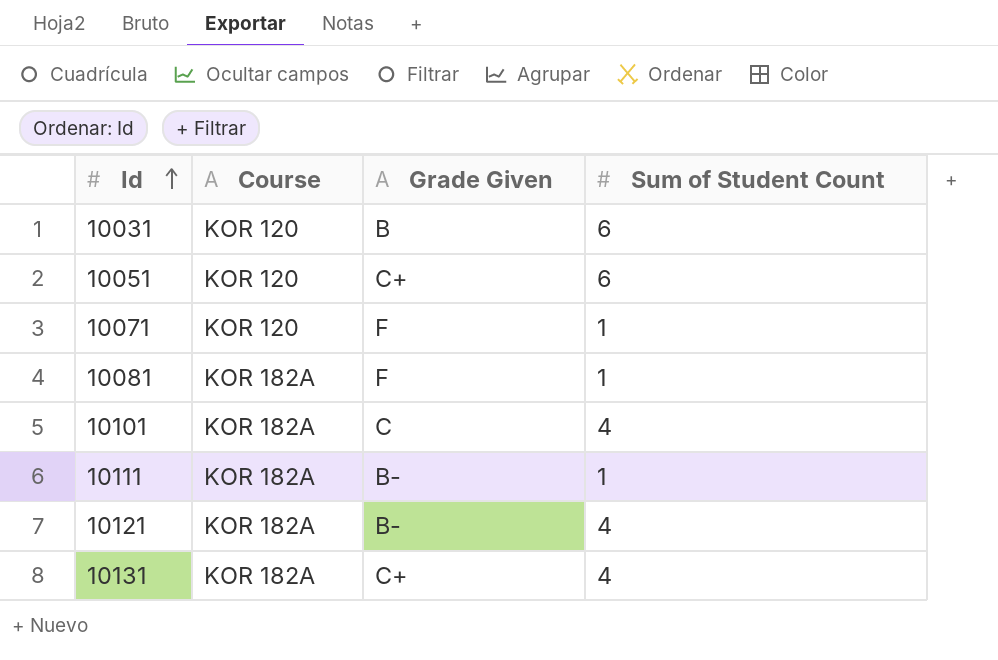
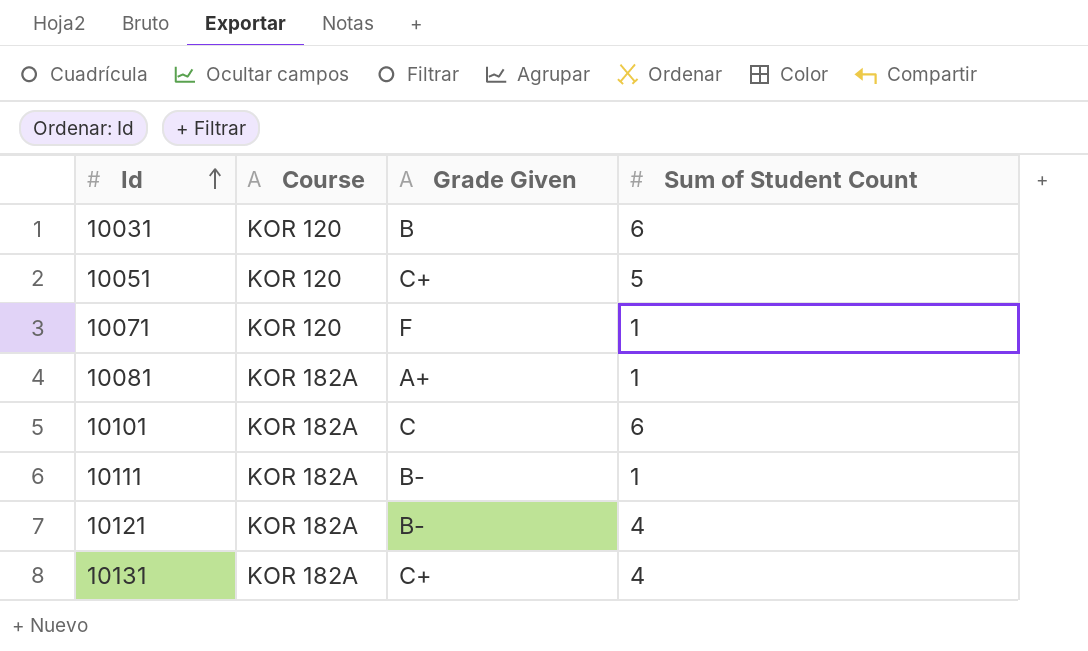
10051 | Sum of Student Count: 6 -> 5
10081 | Grade Given: F -> A+
10101 | Sum of Student Count: 4 -> 6

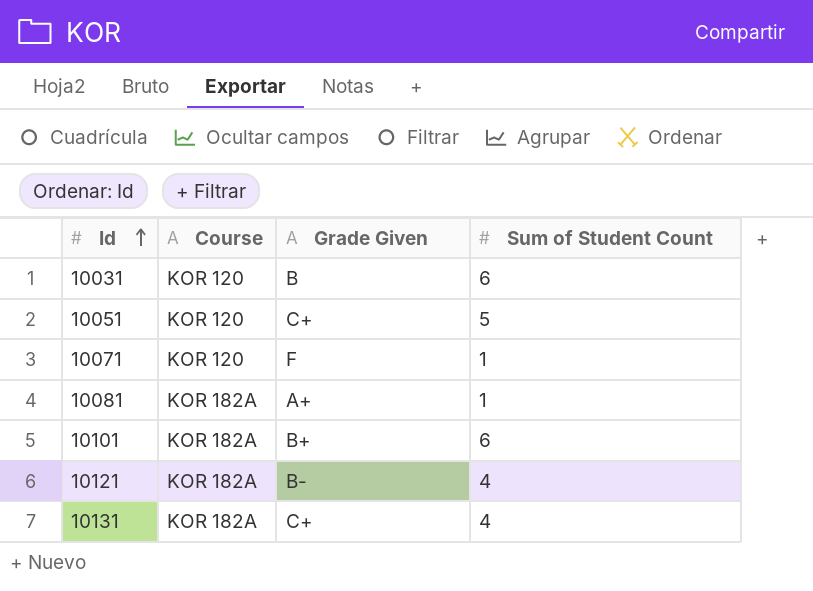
row 10111: KOR 182A | B- | 1 -> none
10101 | Grade Given: C -> B+

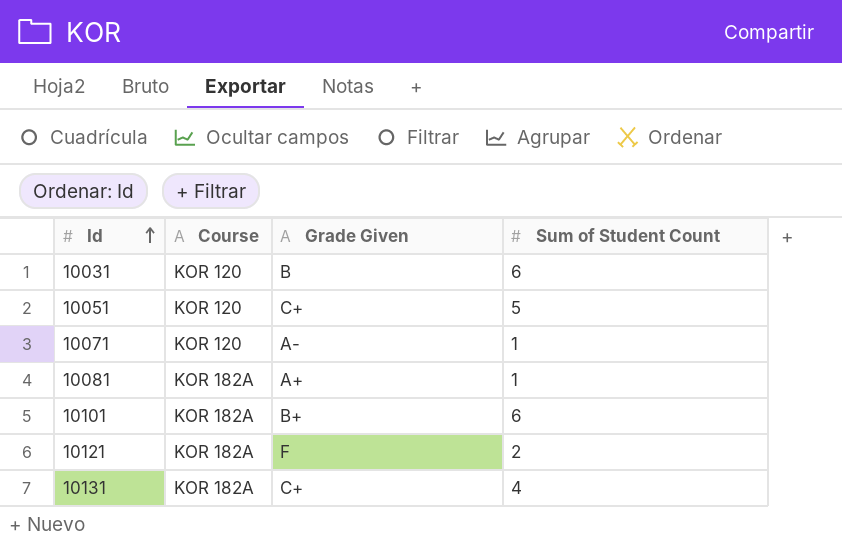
10071 | Grade Given: F -> A-
10121 | Grade Given: B- -> F
10121 | Sum of Student Count: 4 -> 2

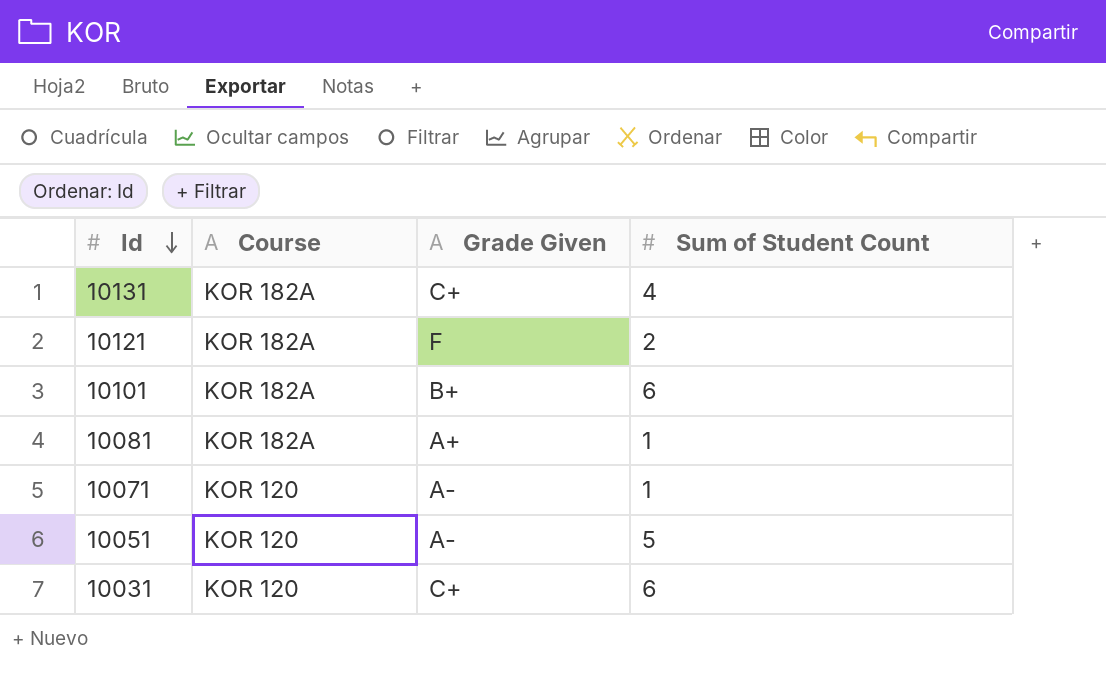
row order: Id ascending -> Id descending
10051 | Grade Given: C+ -> A-
10031 | Grade Given: B -> C+

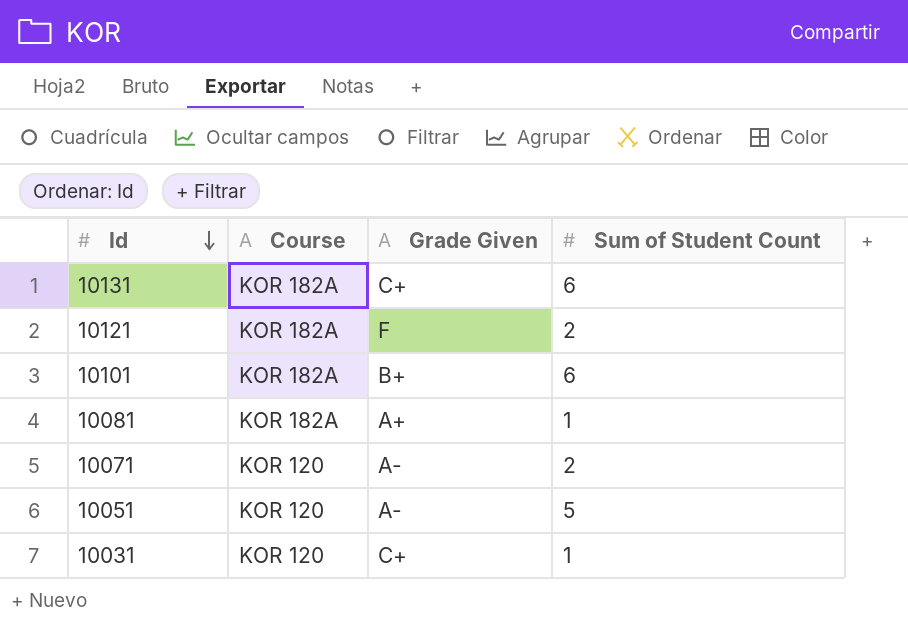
10131 | Sum of Student Count: 4 -> 6
10071 | Sum of Student Count: 1 -> 2
10031 | Sum of Student Count: 6 -> 1

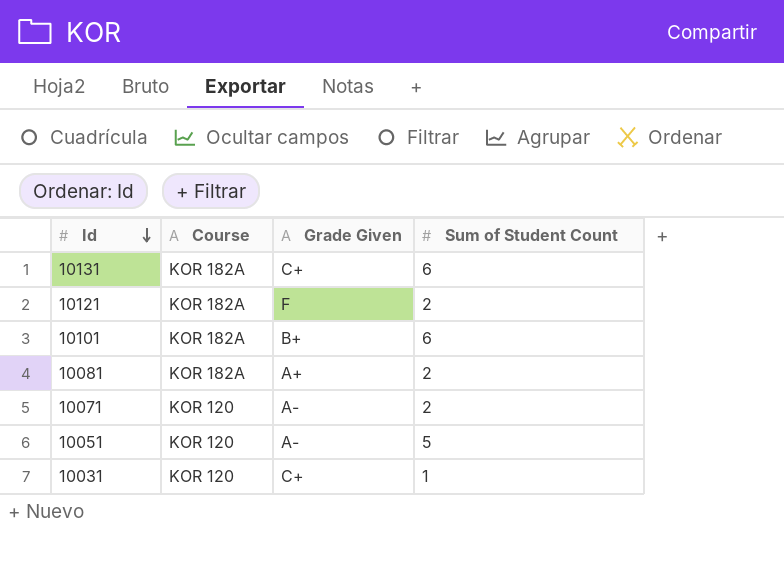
10081 | Sum of Student Count: 1 -> 2

